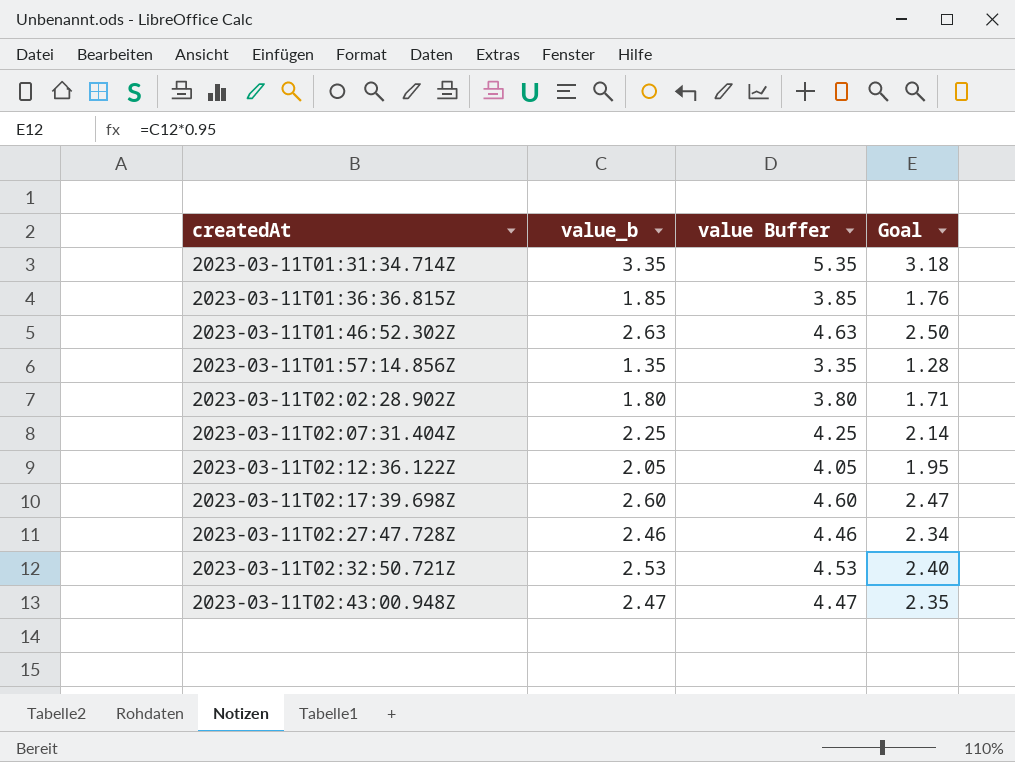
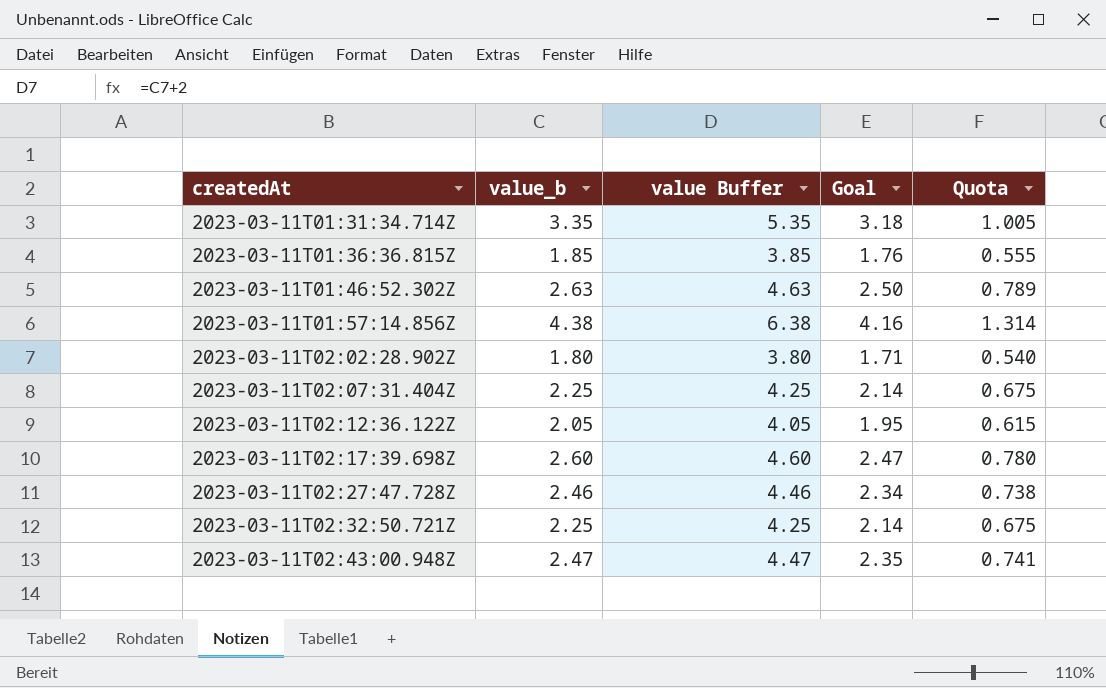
column Quota | formula: none -> [value_b] * 0.3
2023-03-11T01:57:14.856Z | value_b: 1.35 -> 4.38
2023-03-11T01:57:14.856Z | value Buffer: 3.35 -> 6.38
2023-03-11T01:57:14.856Z | Goal: 1.28 -> 4.16
2023-03-11T02:32:50.721Z | value_b: 2.53 -> 2.25
2023-03-11T02:32:50.721Z | value Buffer: 4.53 -> 4.25
2023-03-11T02:32:50.721Z | Goal: 2.40 -> 2.14

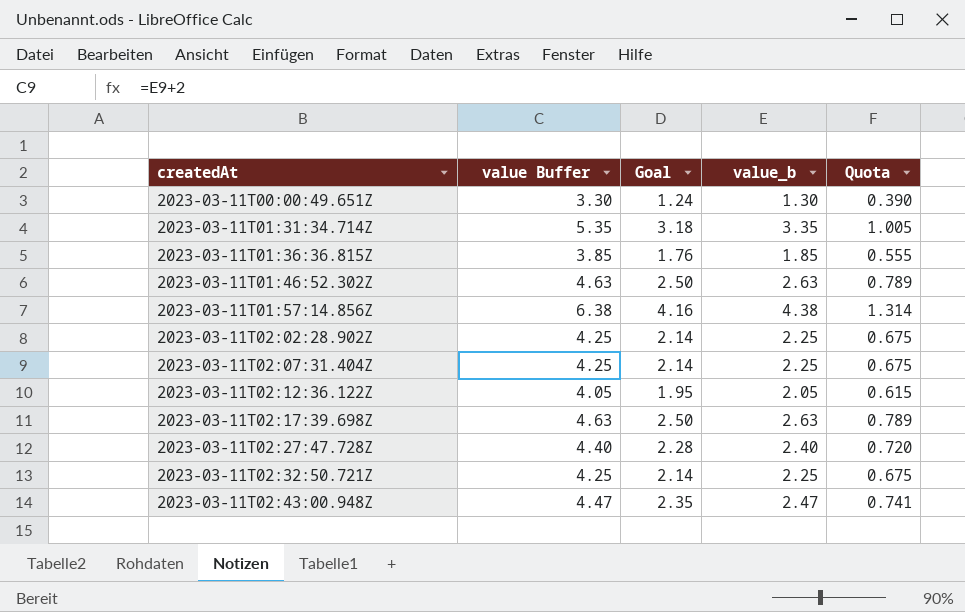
column value_b | position: 2 -> 4
row 2023-03-11T00:00:49.651Z: none -> 3.30 | 1.24 | 1.30 | 0.390
2023-03-11T02:02:28.902Z | value Buffer: 3.80 -> 4.25
2023-03-11T02:02:28.902Z | Goal: 1.71 -> 2.14
2023-03-11T02:02:28.902Z | value_b: 1.80 -> 2.25
2023-03-11T02:02:28.902Z | Quota: 0.540 -> 0.675
2023-03-11T02:17:39.698Z | value Buffer: 4.60 -> 4.63
2023-03-11T02:17:39.698Z | Goal: 2.47 -> 2.50
2023-03-11T02:17:39.698Z | value_b: 2.60 -> 2.63
2023-03-11T02:17:39.698Z | Quota: 0.780 -> 0.789
2023-03-11T02:27:47.728Z | value Buffer: 4.46 -> 4.40
2023-03-11T02:27:47.728Z | Goal: 2.34 -> 2.28
2023-03-11T02:27:47.728Z | value_b: 2.46 -> 2.40
2023-03-11T02:27:47.728Z | Quota: 0.738 -> 0.720

